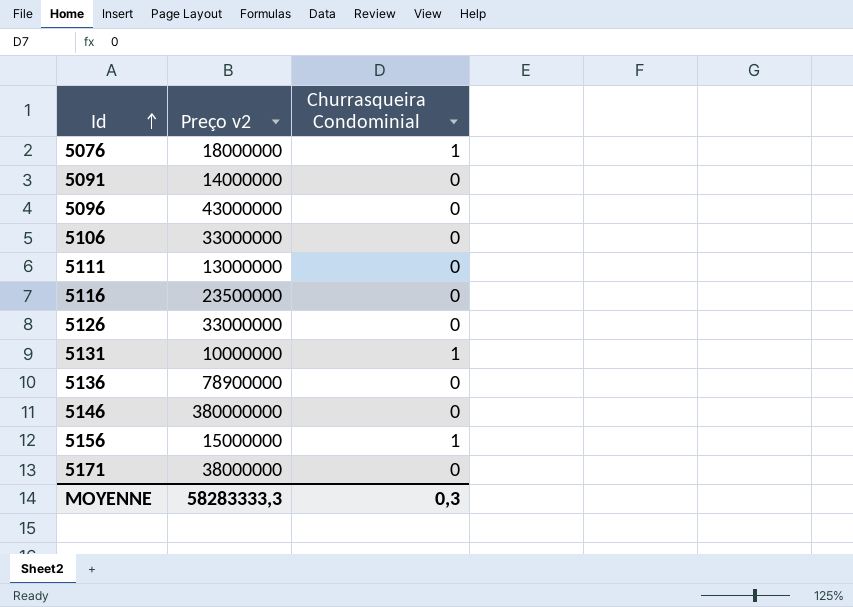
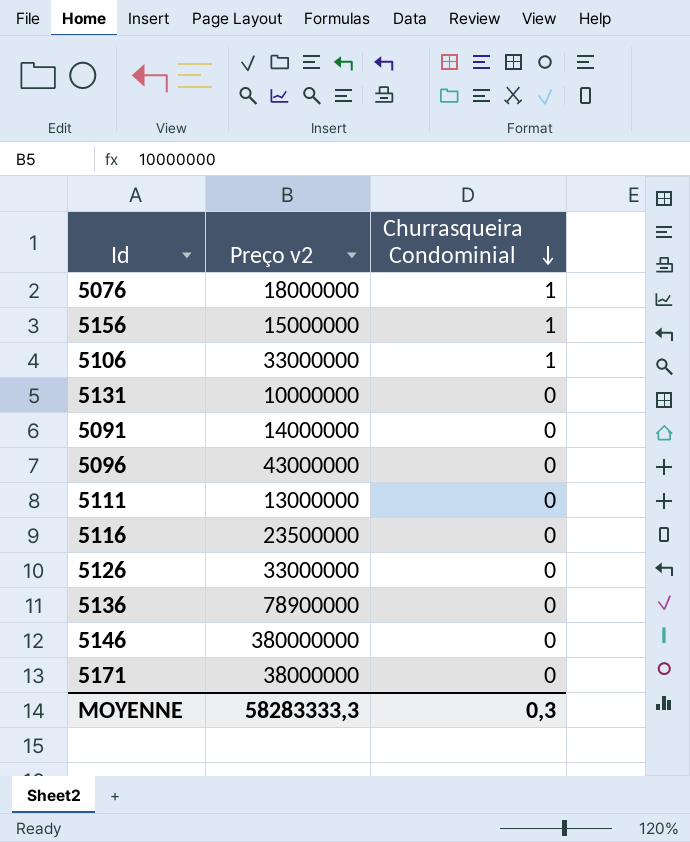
row order: Id ascending -> Churrasqueira Condominial descending
5106 | Churrasqueira Condominial: 0 -> 1
5131 | Churrasqueira Condominial: 1 -> 0

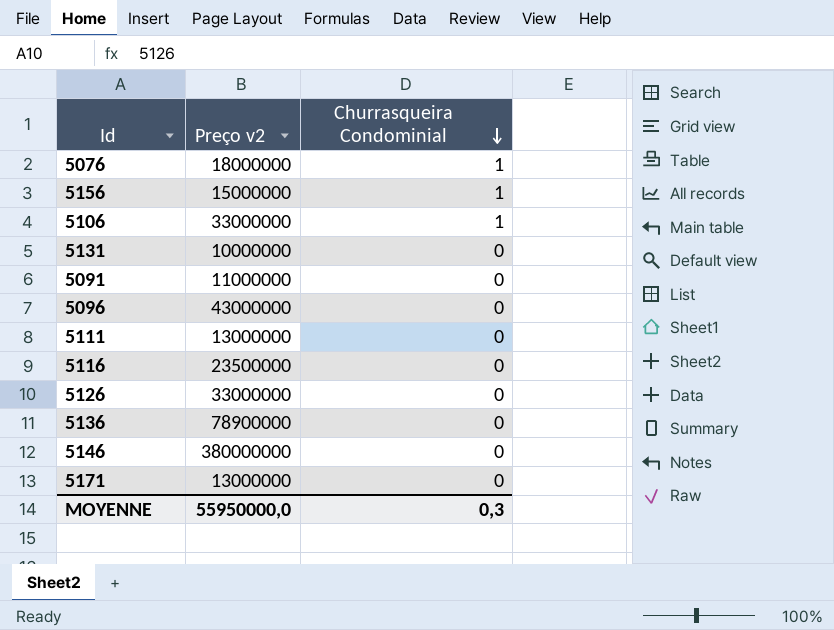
5091 | Preço v2: 14000000 -> 11000000
5171 | Preço v2: 38000000 -> 13000000
MOYENNE | Preço v2: 58283333,3 -> 55950000,0

